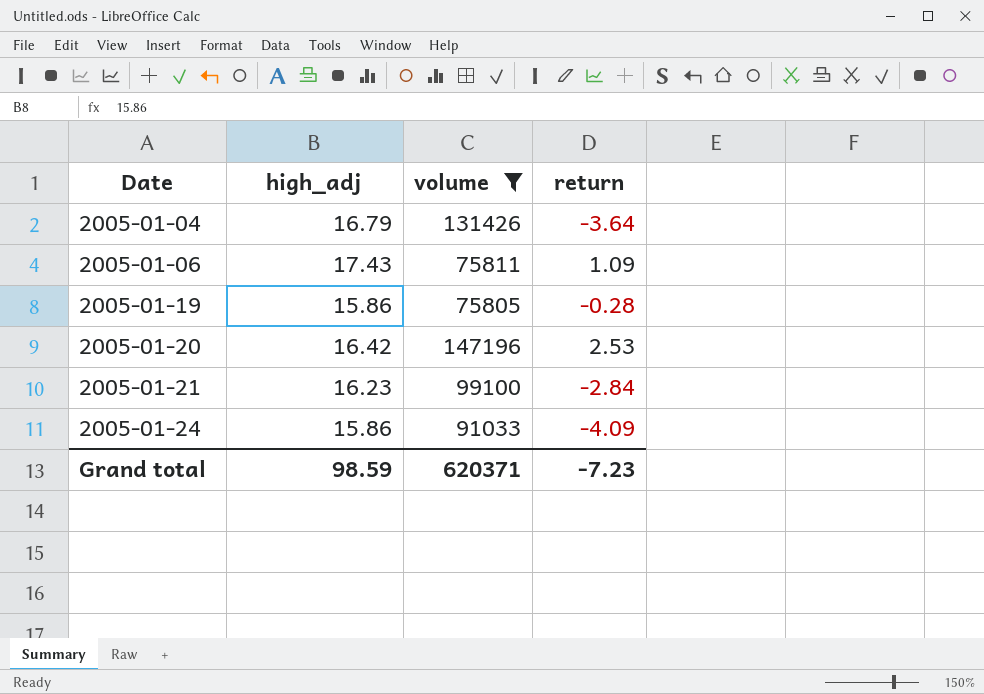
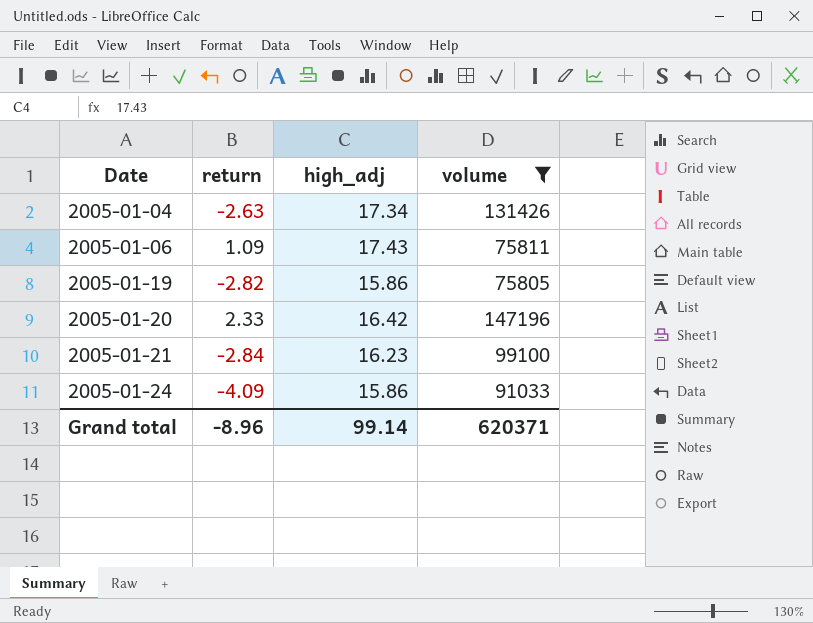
column return | position: 4 -> 2
2005-01-04 | return: -3.64 -> -2.63
2005-01-04 | high_adj: 16.79 -> 17.34
2005-01-19 | return: -0.28 -> -2.82
2005-01-20 | return: 2.53 -> 2.33
Grand total | return: -7.23 -> -8.96
Grand total | high_adj: 98.59 -> 99.14

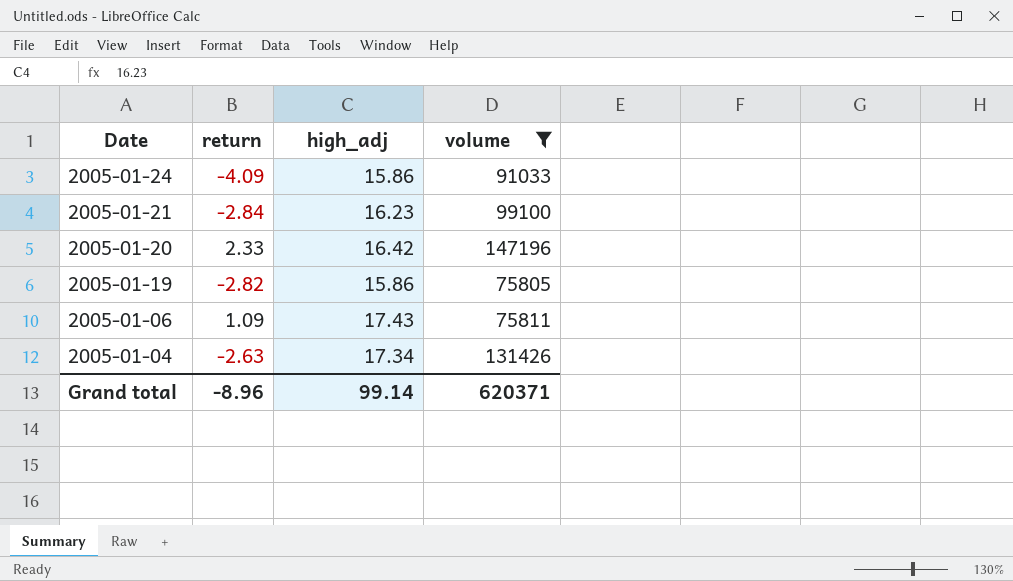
row order: Date ascending -> Date descending

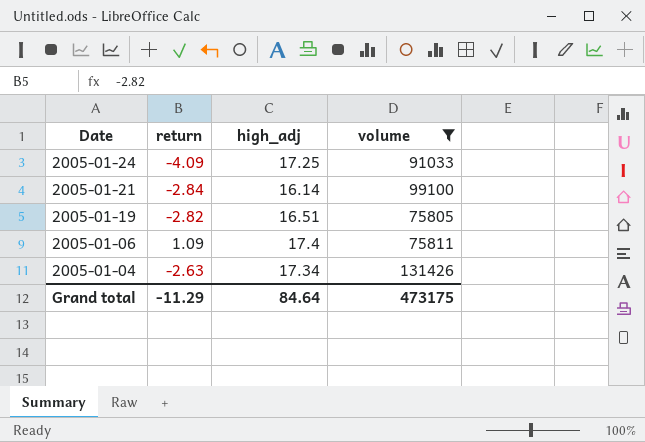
row 2005-01-20: 2.33 | 16.42 | 147196 -> none
2005-01-24 | high_adj: 15.86 -> 17.25
2005-01-21 | high_adj: 16.23 -> 16.14
2005-01-19 | high_adj: 15.86 -> 16.51
2005-01-06 | high_adj: 17.43 -> 17.4
Grand total | return: -8.96 -> -11.29
Grand total | high_adj: 99.14 -> 84.64
Grand total | volume: 620371 -> 473175

